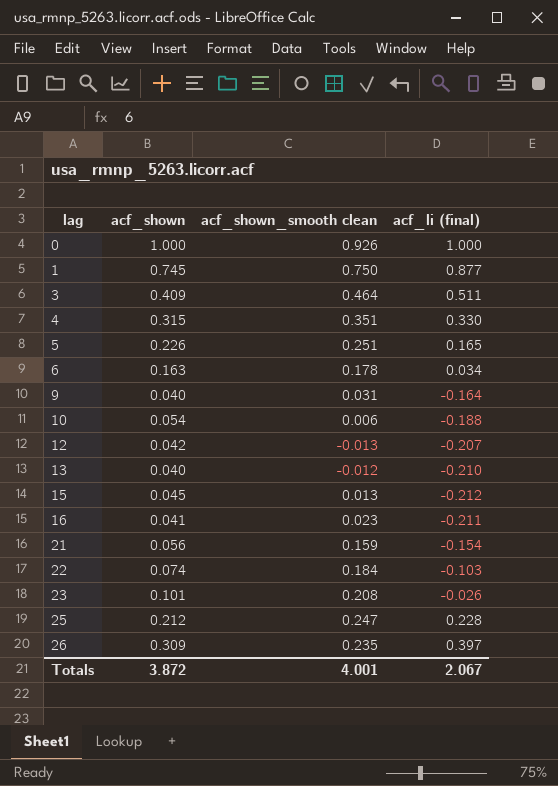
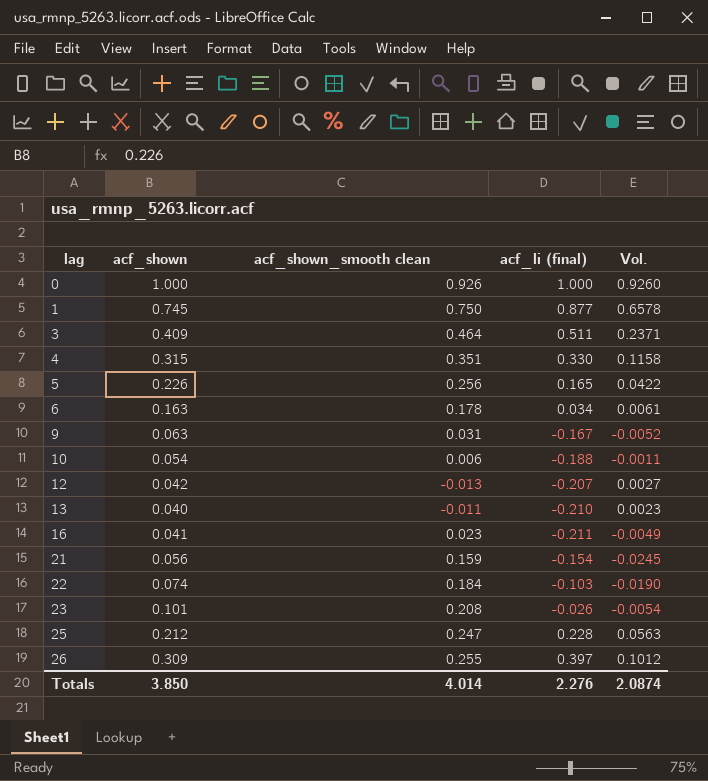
column Vol. | formula: none -> [acf_shown_smooth clean] * [acf_li (final)]
row 15: 0.045 | 0.013 | -0.212 -> none
5 | acf_shown_smooth clean: 0.251 -> 0.256
9 | acf_shown: 0.040 -> 0.063
9 | acf_li (final): -0.164 -> -0.167
13 | acf_shown_smooth clean: -0.012 -> -0.011
26 | acf_shown_smooth clean: 0.235 -> 0.255
Totals | acf_shown: 3.872 -> 3.850
Totals | acf_shown_smooth clean: 4.001 -> 4.014
Totals | acf_li (final): 2.067 -> 2.276

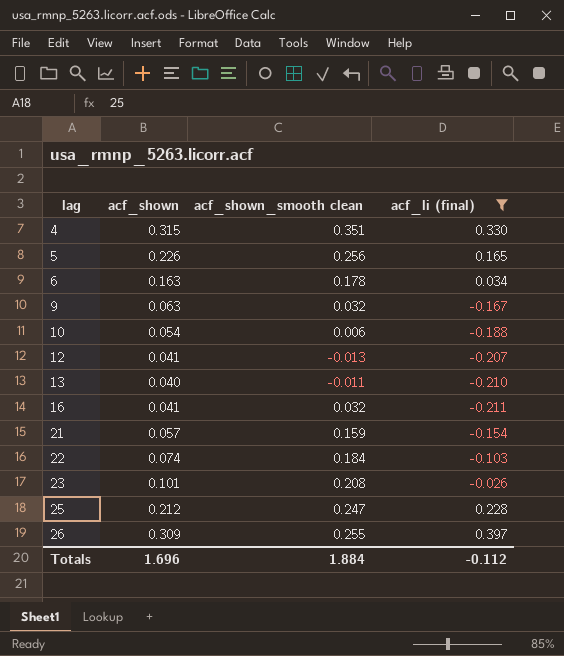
filter: none -> acf_li (final) <= 0.397
column Vol. | formula: [acf_shown_smooth clean] * [acf_li (final)] -> none
9 | acf_shown_smooth clean: 0.031 -> 0.032
12 | acf_shown: 0.042 -> 0.041
16 | acf_shown_smooth clean: 0.023 -> 0.032
21 | acf_shown: 0.056 -> 0.057
Totals | acf_shown: 3.850 -> 1.696
Totals | acf_shown_smooth clean: 4.014 -> 1.884
Totals | acf_li (final): 2.276 -> -0.112

